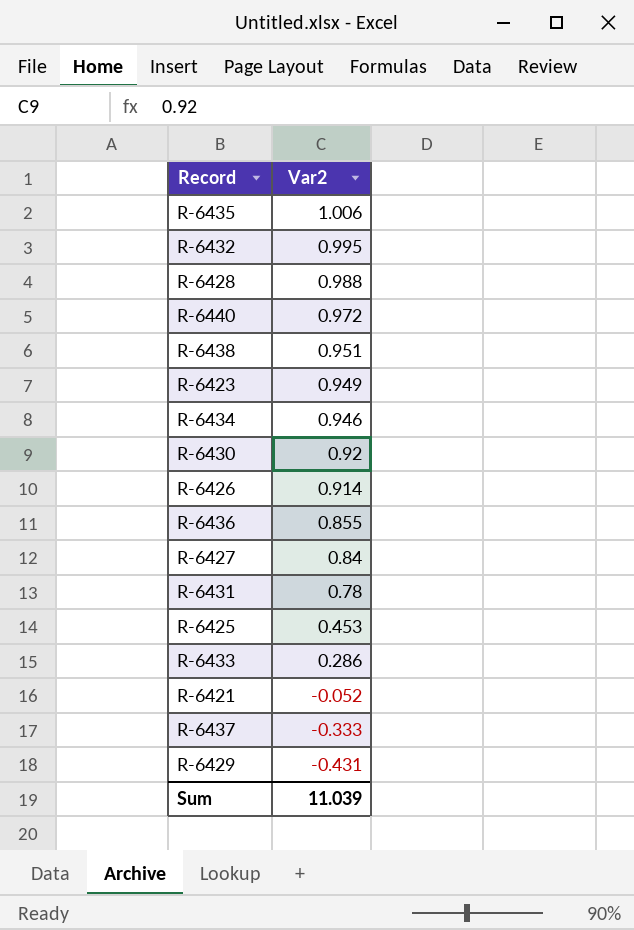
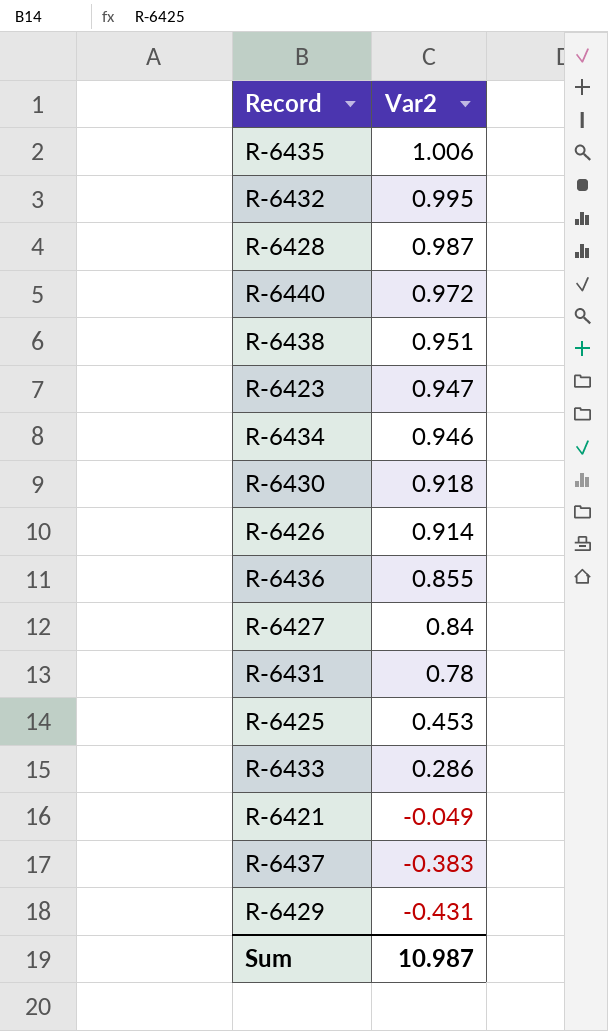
R-6428 | Var2: 0.988 -> 0.987
R-6423 | Var2: 0.949 -> 0.947
R-6430 | Var2: 0.92 -> 0.918
R-6421 | Var2: -0.052 -> -0.049
R-6437 | Var2: -0.333 -> -0.383
Sum | Var2: 11.039 -> 10.987

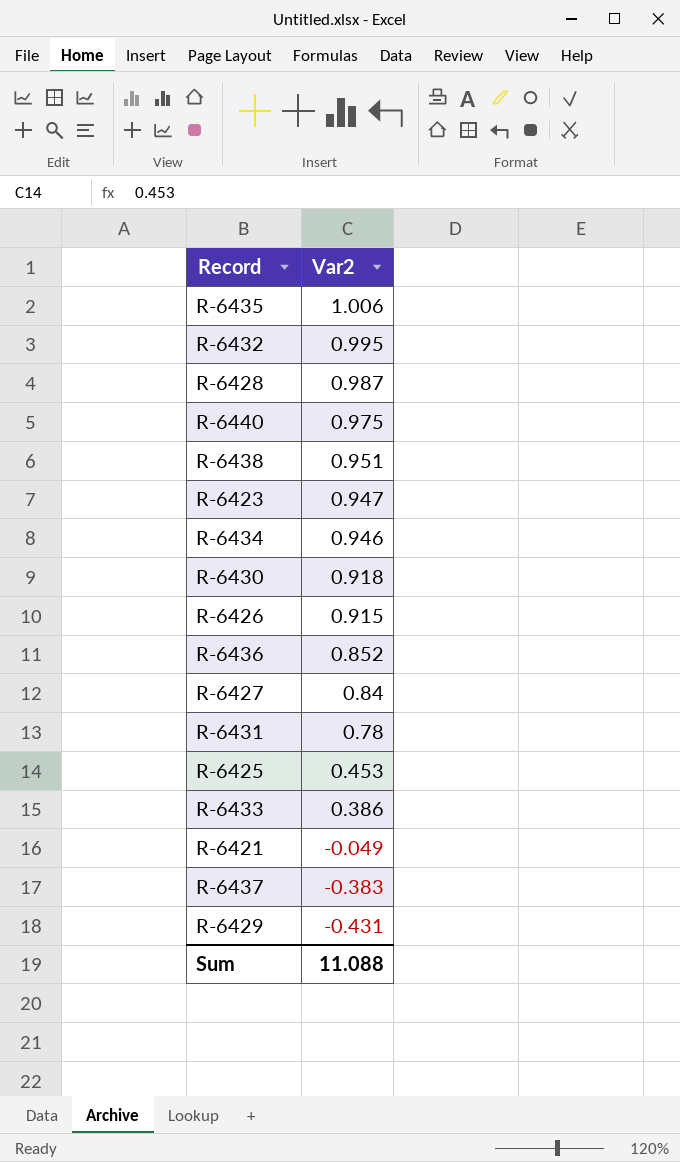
R-6440 | Var2: 0.972 -> 0.975
R-6426 | Var2: 0.914 -> 0.915
R-6436 | Var2: 0.855 -> 0.852
R-6433 | Var2: 0.286 -> 0.386
Sum | Var2: 10.987 -> 11.088

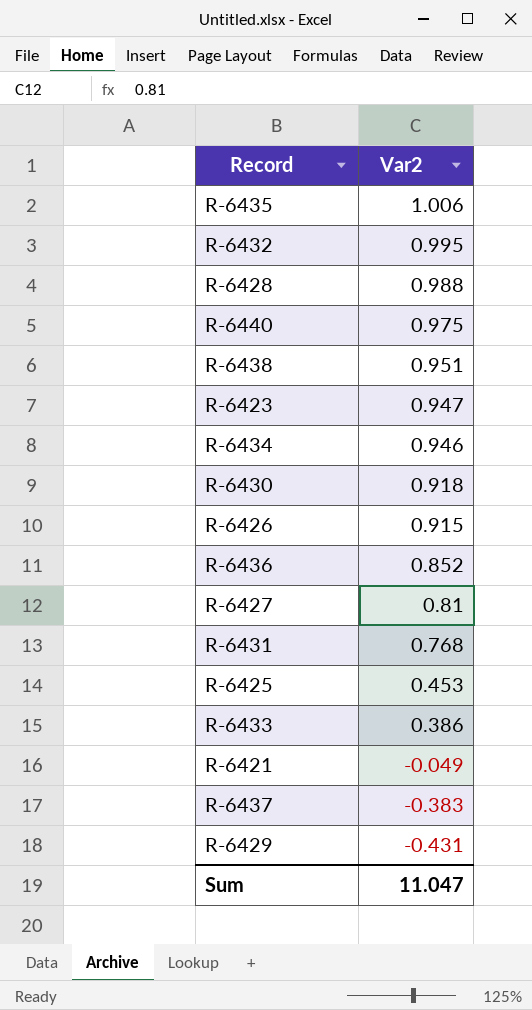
R-6428 | Var2: 0.987 -> 0.988
R-6427 | Var2: 0.84 -> 0.81
R-6431 | Var2: 0.78 -> 0.768
Sum | Var2: 11.088 -> 11.047

